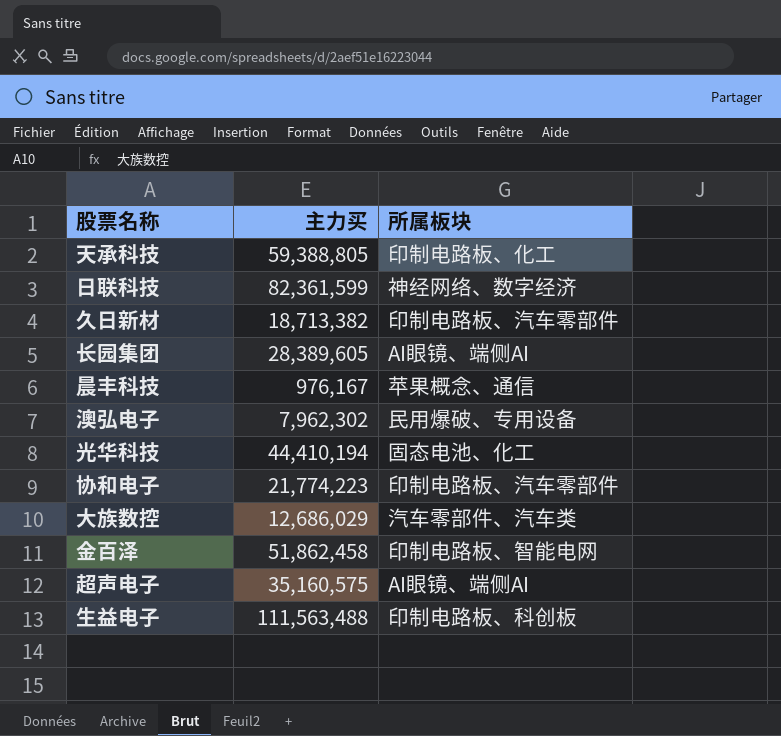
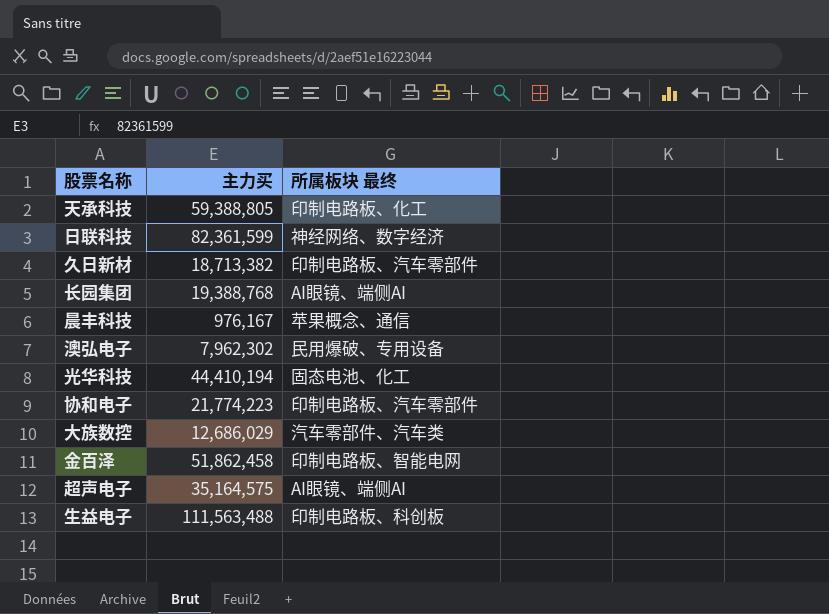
column name: 所属板块 -> 所属板块 最终
长园集团 | 主力买: 28,389,605 -> 19,388,768
超声电子 | 主力买: 35,160,575 -> 35,164,575

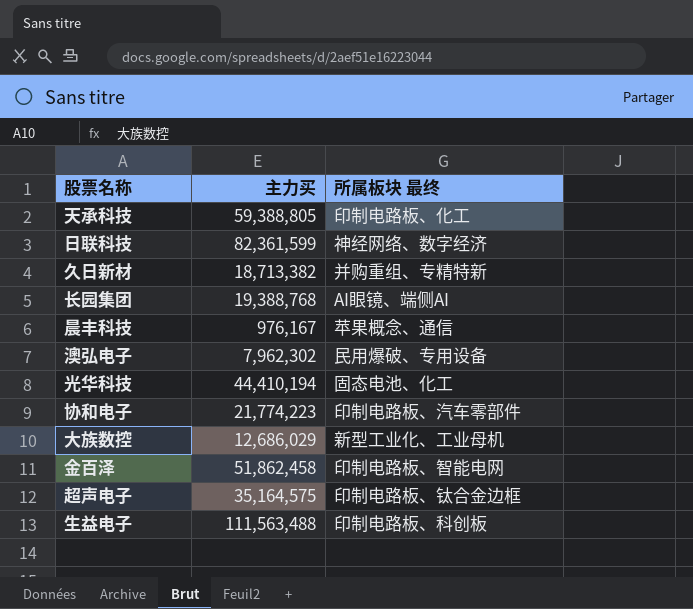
久日新材 | 所属板块 最终: 印制电路板、汽车零部件 -> 并购重组、专精特新
大族数控 | 所属板块 最终: 汽车零部件、汽车类 -> 新型工业化、工业母机
超声电子 | 所属板块 最终: AI眼镜、端侧AI -> 印制电路板、钛合金边框

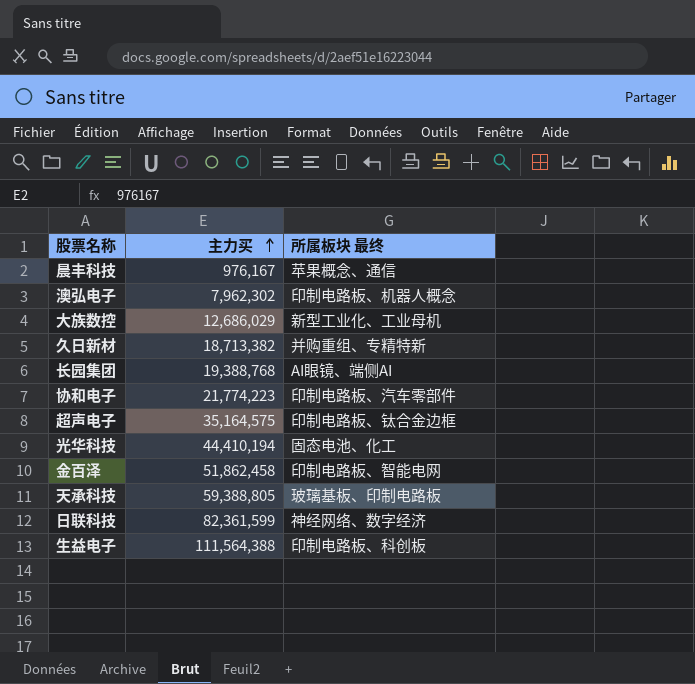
row order: none -> 主力买 ascending
澳弘电子 | 所属板块 最终: 民用爆破、专用设备 -> 印制电路板、机器人概念
天承科技 | 所属板块 最终: 印制电路板、化工 -> 玻璃基板、印制电路板
生益电子 | 主力买: 111,563,488 -> 111,564,388

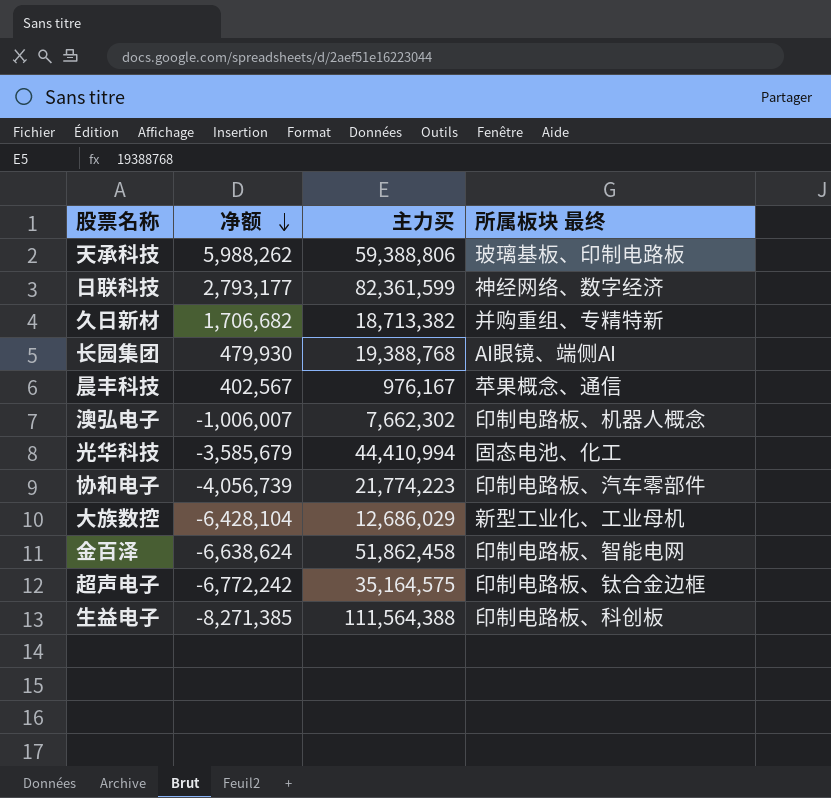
row order: 主力买 ascending -> 净额 descending
column 净额 | position: none -> 2
天承科技 | 主力买: 59,388,805 -> 59,388,806
澳弘电子 | 主力买: 7,962,302 -> 7,662,302
光华科技 | 主力买: 44,410,194 -> 44,410,994

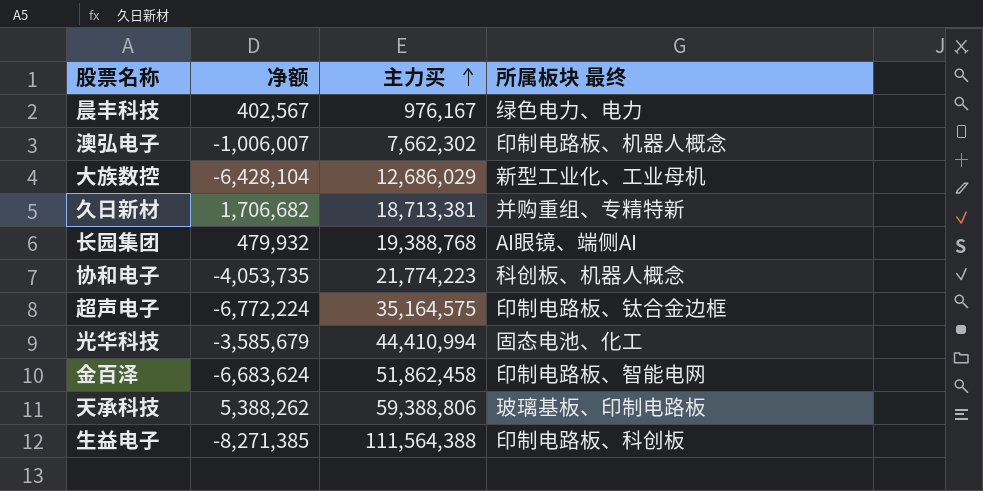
row order: 净额 descending -> 主力买 ascending
row 日联科技: 2,793,177 | 82,361,599 | 神经网络、数字经济 -> none
晨丰科技 | 所属板块 最终: 苹果概念、通信 -> 绿色电力、电力
久日新材 | 主力买: 18,713,382 -> 18,713,381
长园集团 | 净额: 479,930 -> 479,932
协和电子 | 净额: -4,056,739 -> -4,053,735
协和电子 | 所属板块 最终: 印制电路板、汽车零部件 -> 科创板、机器人概念
超声电子 | 净额: -6,772,242 -> -6,772,224
金百泽 | 净额: -6,638,624 -> -6,683,624
天承科技 | 净额: 5,988,262 -> 5,388,262

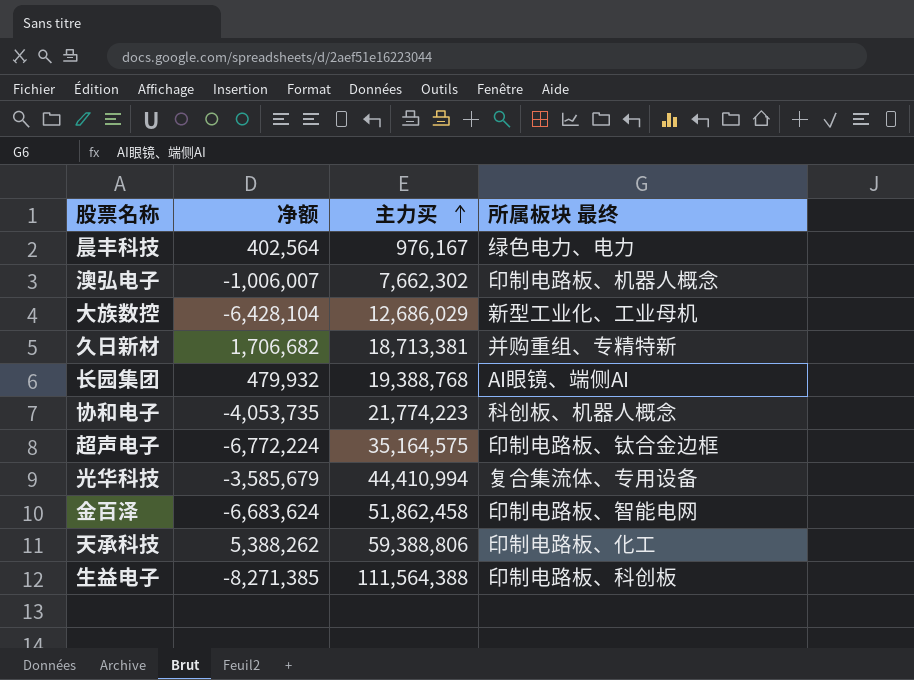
晨丰科技 | 净额: 402,567 -> 402,564
光华科技 | 所属板块 最终: 固态电池、化工 -> 复合集流体、专用设备
天承科技 | 所属板块 最终: 玻璃基板、印制电路板 -> 印制电路板、化工

